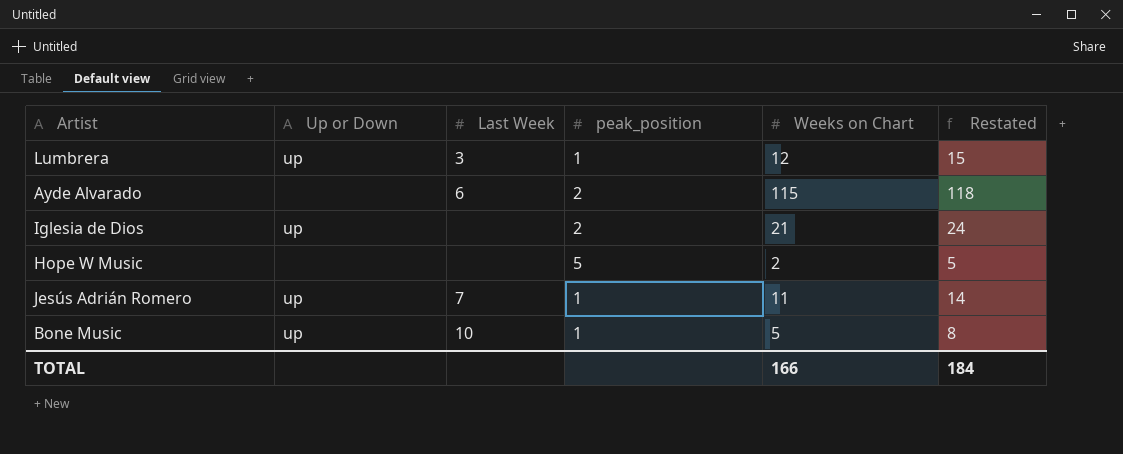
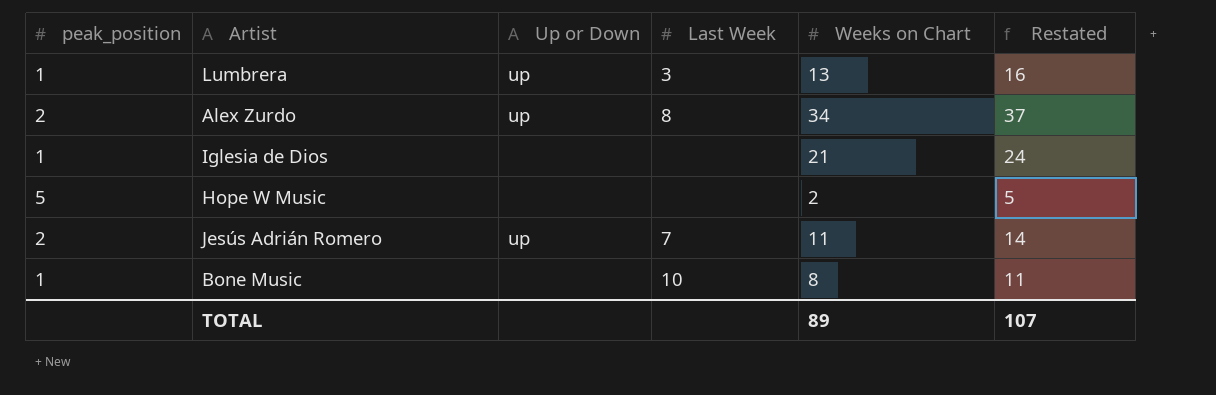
column peak_position | position: 4 -> 1
row Ayde Alvarado: none | 6 | 2 | 115 | 118 -> none
Lumbrera | Weeks on Chart: 12 -> 13
Lumbrera | Restated: 15 -> 16
row Alex Zurdo: none -> 2 | up | 8 | 34 | 37
Iglesia de Dios | peak_position: 2 -> 1
Iglesia de Dios | Up or Down: up -> none
Jesús Adrián Romero | peak_position: 1 -> 2
Bone Music | Up or Down: up -> none
Bone Music | Weeks on Chart: 5 -> 8
Bone Music | Restated: 8 -> 11
TOTAL | Weeks on Chart: 166 -> 89
TOTAL | Restated: 184 -> 107

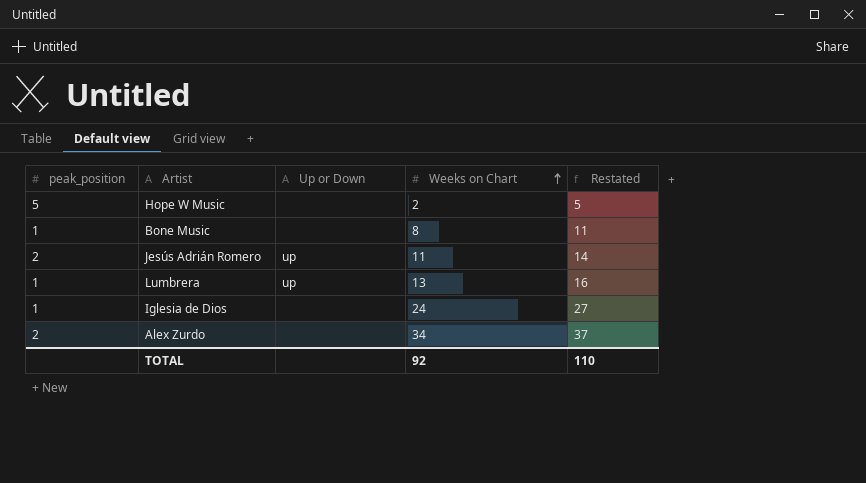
row order: none -> Weeks on Chart ascending
column Last Week | position: 4 -> none
Iglesia de Dios | Weeks on Chart: 21 -> 24
Iglesia de Dios | Restated: 24 -> 27
Alex Zurdo | Up or Down: up -> none
TOTAL | Weeks on Chart: 89 -> 92
TOTAL | Restated: 107 -> 110

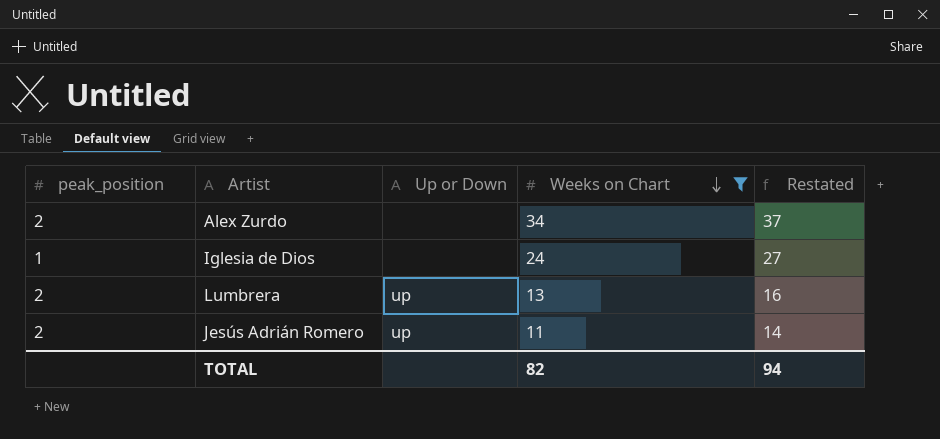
filter: none -> Weeks on Chart >= 11
row order: Weeks on Chart ascending -> Weeks on Chart descending
Lumbrera | peak_position: 1 -> 2
TOTAL | Weeks on Chart: 92 -> 82
TOTAL | Restated: 110 -> 94

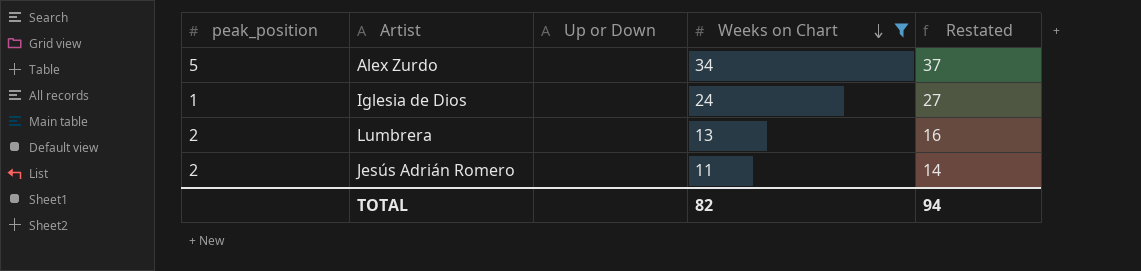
Alex Zurdo | peak_position: 2 -> 5
Lumbrera | Up or Down: up -> none
Jesús Adrián Romero | Up or Down: up -> none

